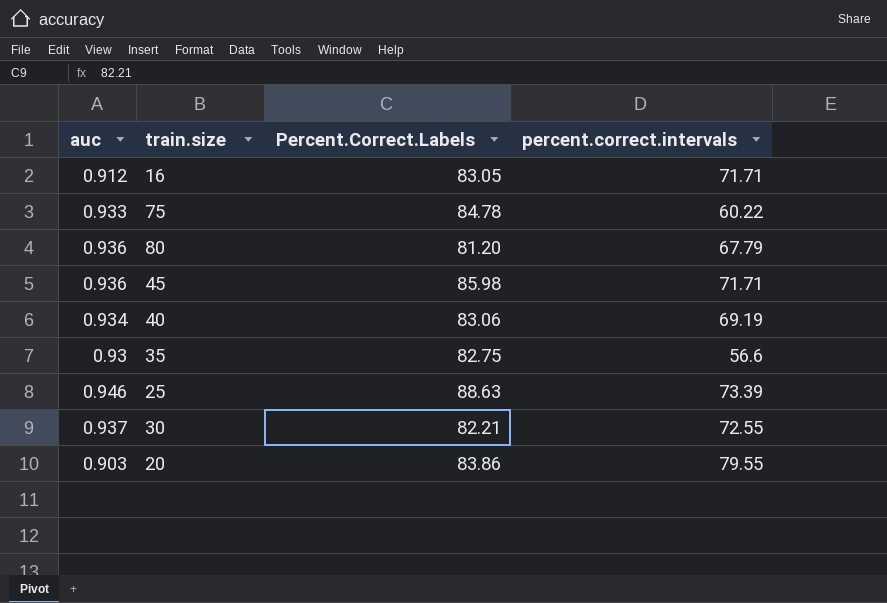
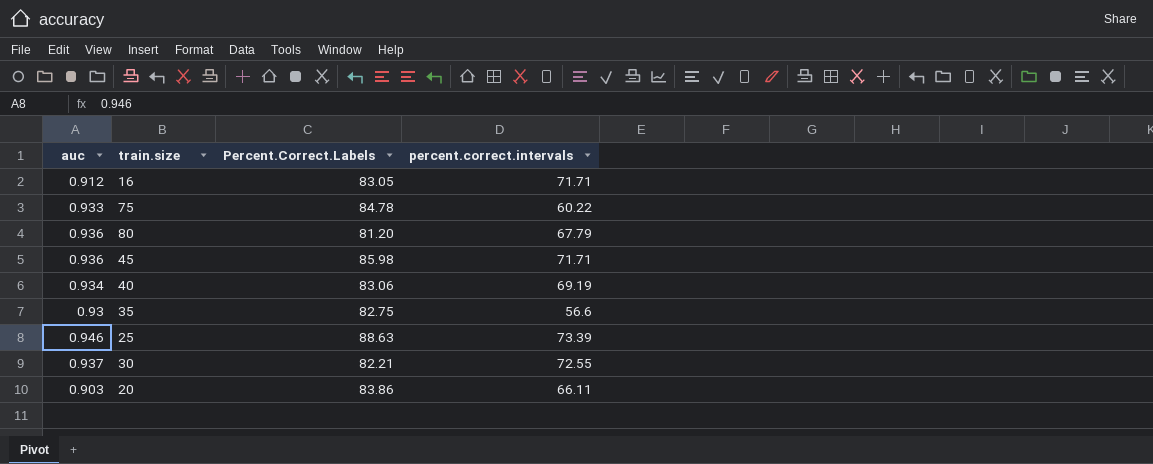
20 | percent.correct.intervals: 79.55 -> 66.11

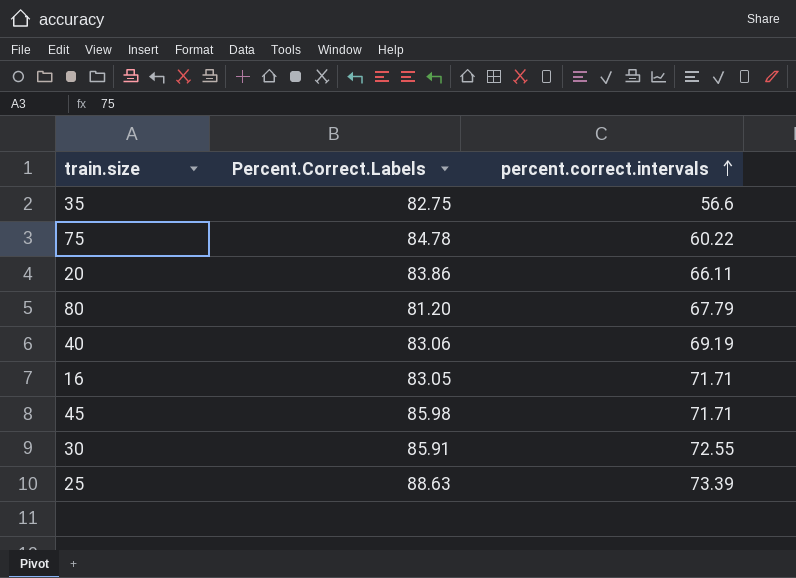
row order: none -> percent.correct.intervals ascending
column auc | position: 1 -> none
30 | Percent.Correct.Labels: 82.21 -> 85.91

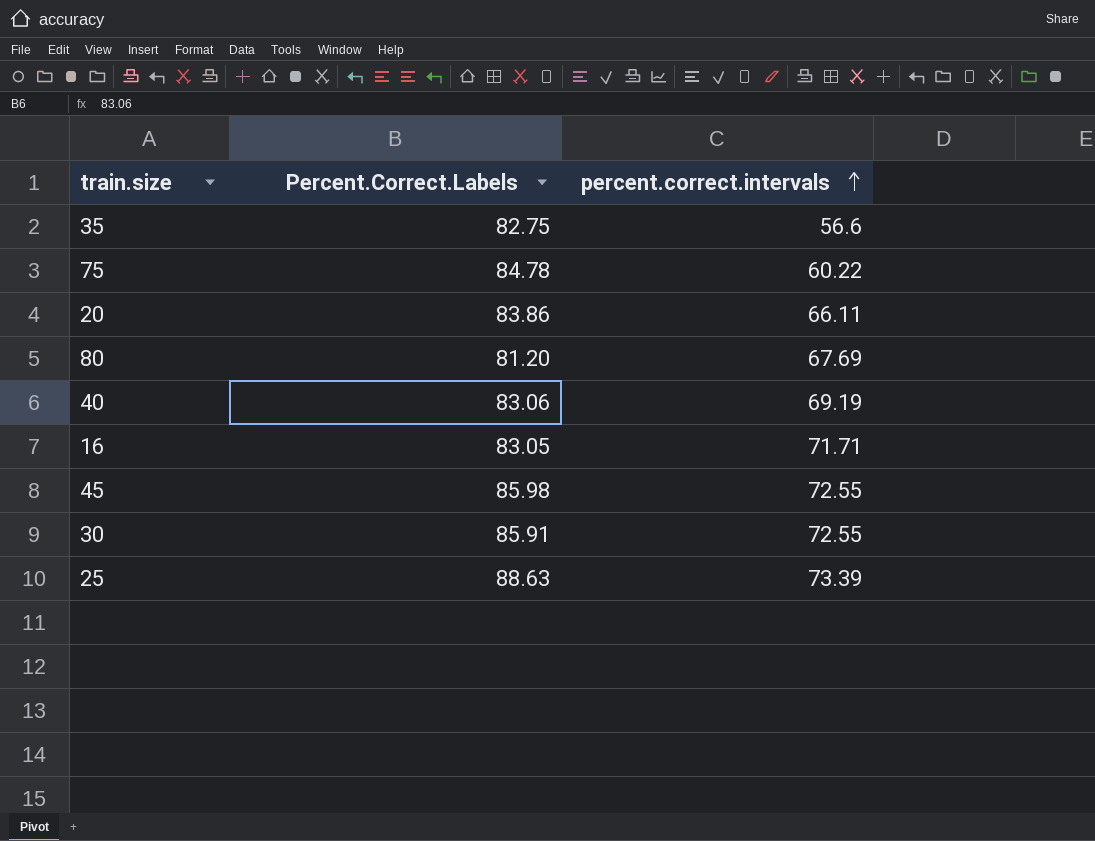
80 | percent.correct.intervals: 67.79 -> 67.69
45 | percent.correct.intervals: 71.71 -> 72.55

